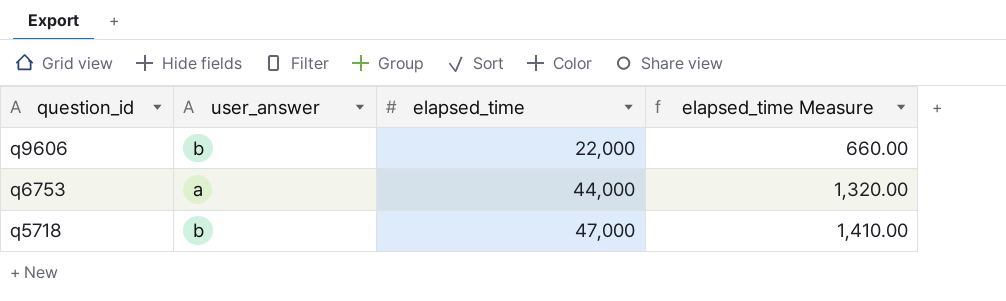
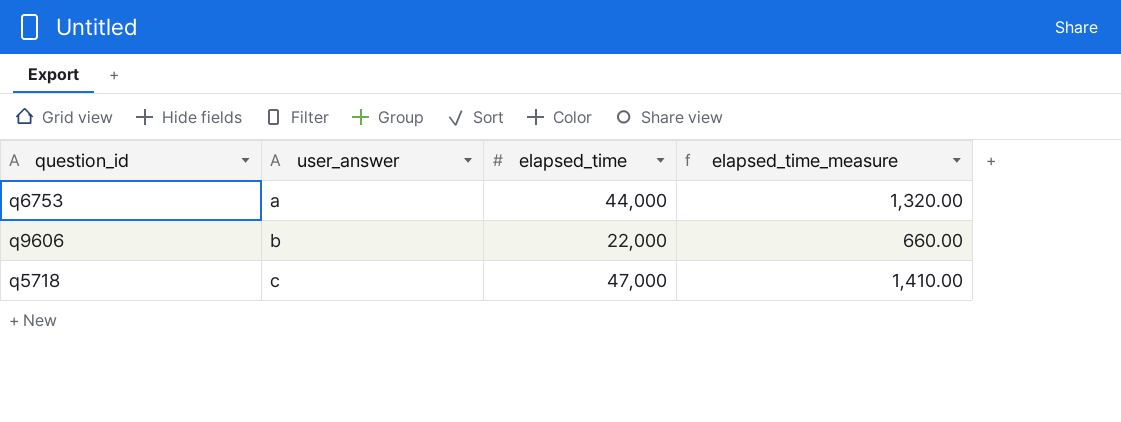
row order: question_id descending -> user_answer ascending
column name: elapsed_time Measure -> elapsed_time_measure
q5718 | user_answer: b -> c

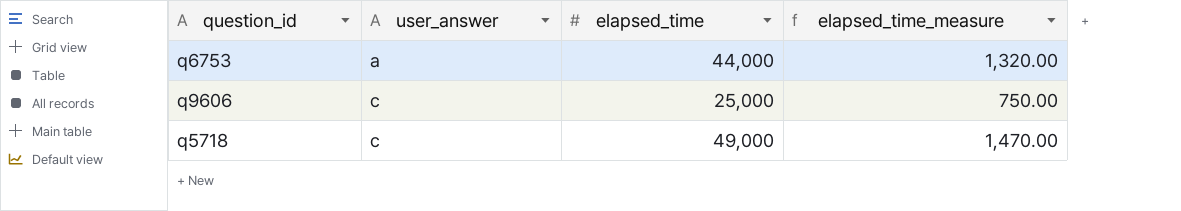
q9606 | user_answer: b -> c
q9606 | elapsed_time: 22,000 -> 25,000
q9606 | elapsed_time_measure: 660.00 -> 750.00
q5718 | elapsed_time: 47,000 -> 49,000
q5718 | elapsed_time_measure: 1,410.00 -> 1,470.00

